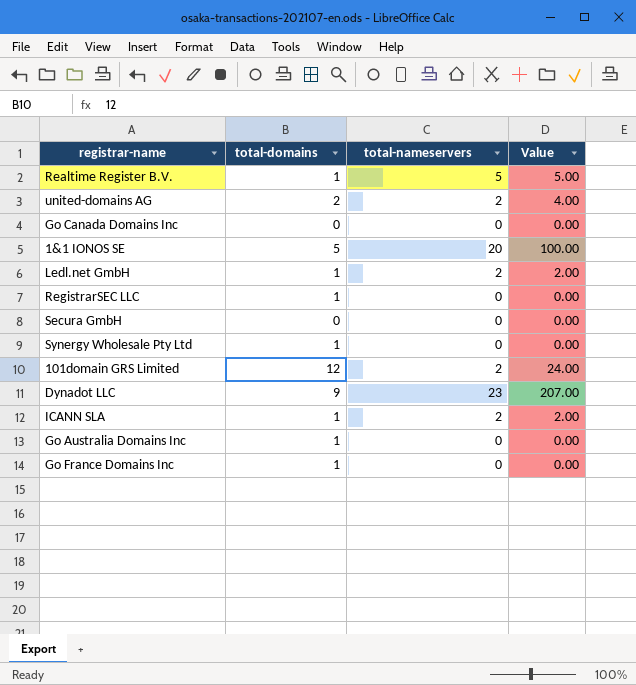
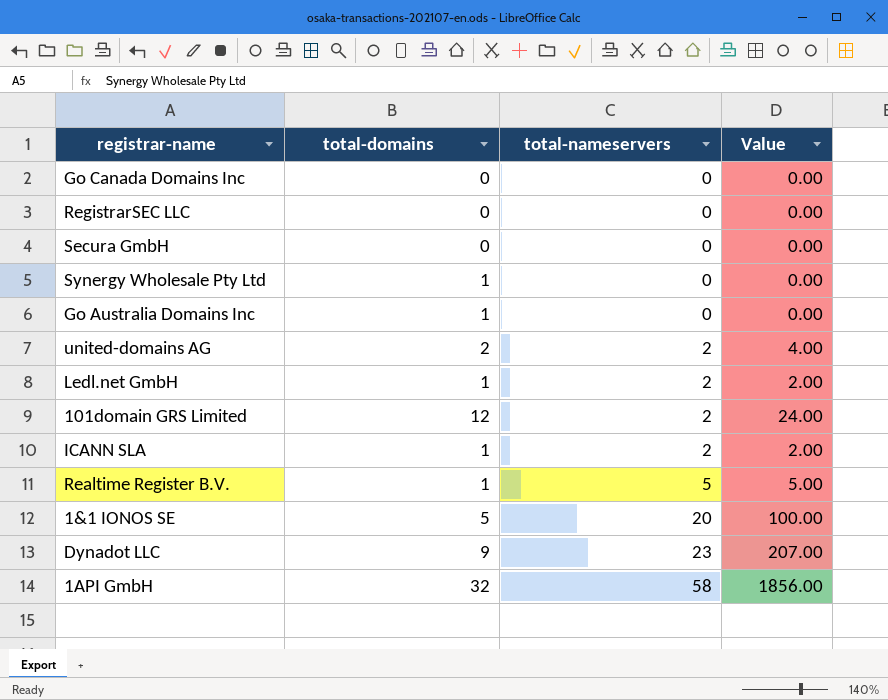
row order: none -> total-nameservers ascending
row Go France Domains Inc: 1 | 0 | 0.00 -> none
RegistrarSEC LLC | total-domains: 1 -> 0
row 1API GmbH: none -> 32 | 58 | 1856.00

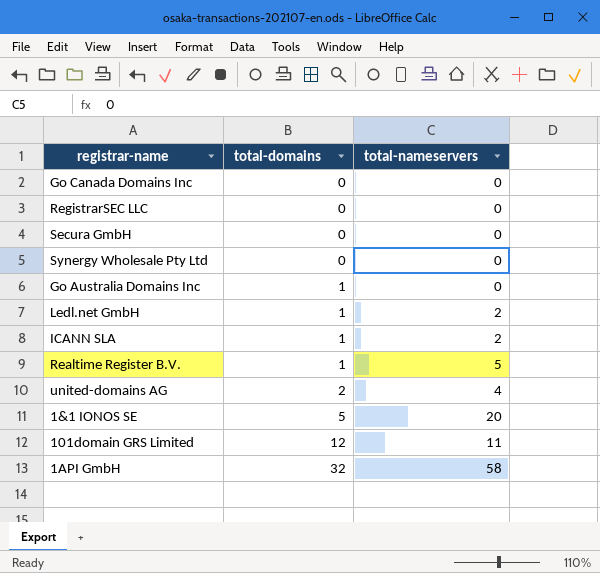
row order: total-nameservers ascending -> total-domains ascending
column Value | formula: [total-domains] * [total-nameservers] -> none
row Dynadot LLC: 9 | 23 | 207.00 -> none
Synergy Wholesale Pty Ltd | total-domains: 1 -> 0
united-domains AG | total-nameservers: 2 -> 4
101domain GRS Limited | total-nameservers: 2 -> 11

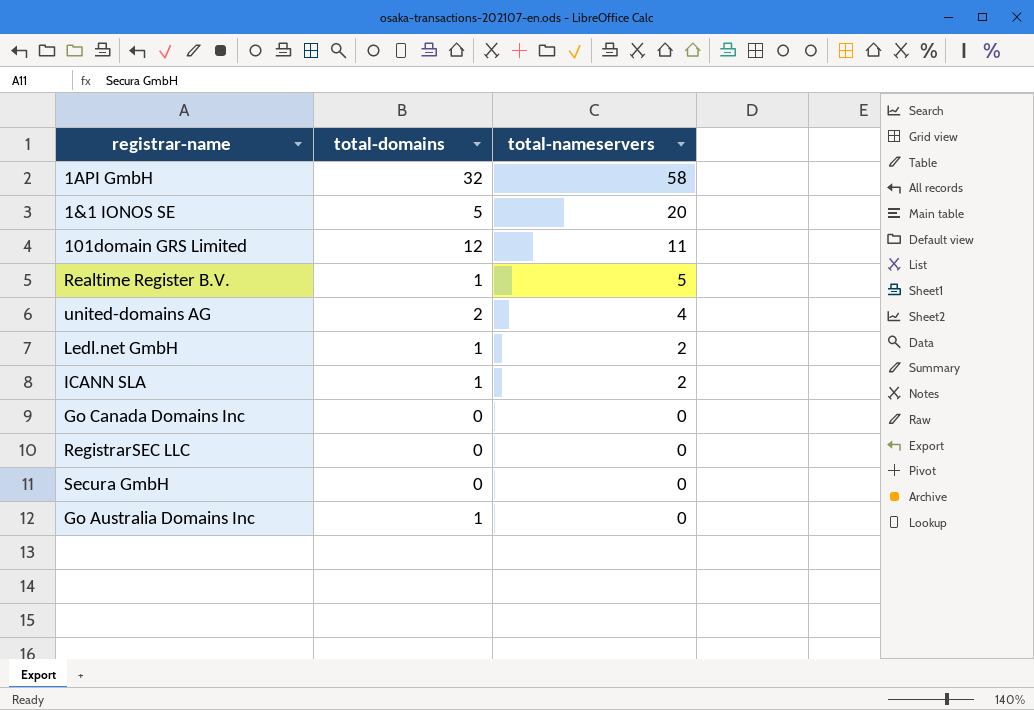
row order: total-domains ascending -> total-nameservers descending
row Synergy Wholesale Pty Ltd: 0 | 0 -> none

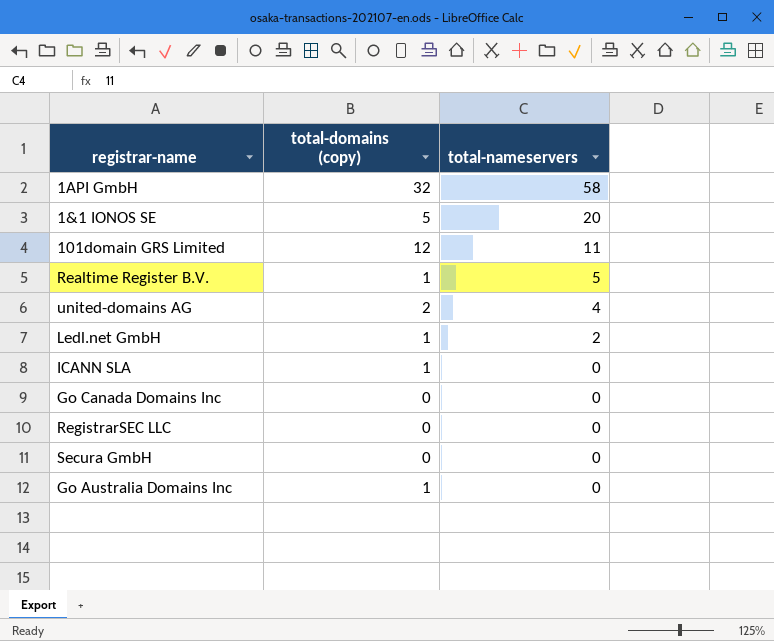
column name: total-domains -> total-domains (copy)
ICANN SLA | total-nameservers: 2 -> 0

